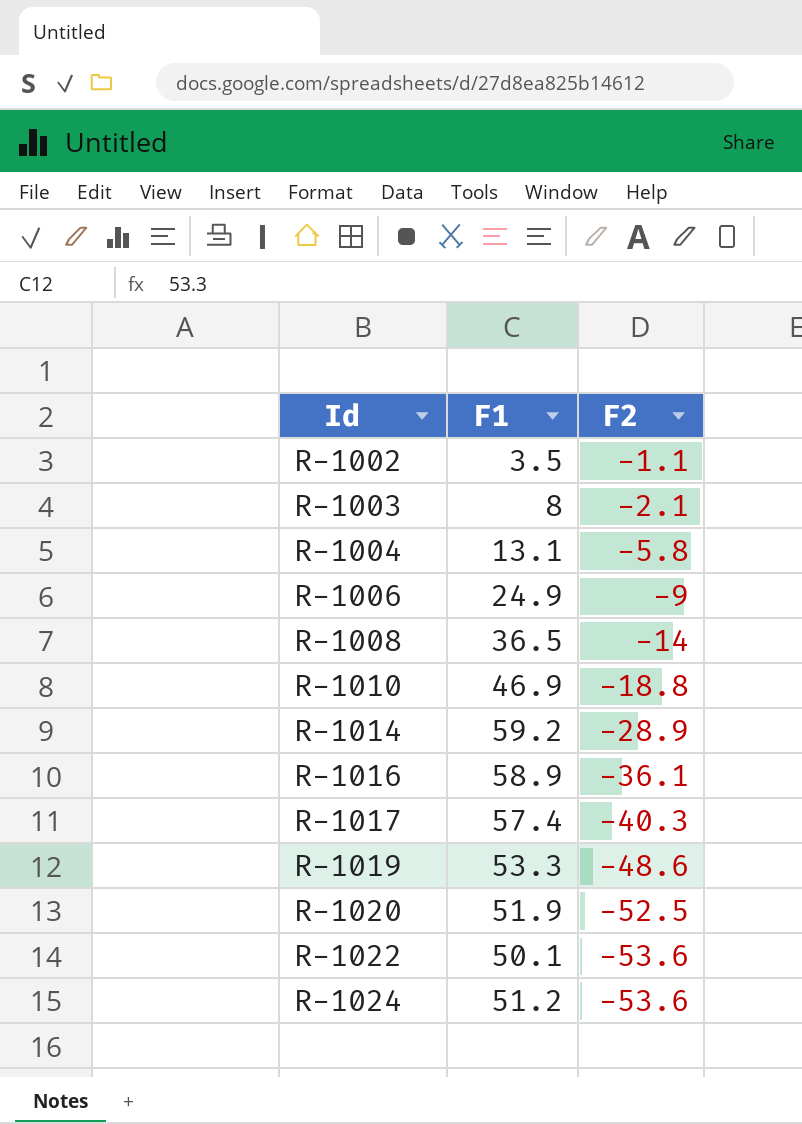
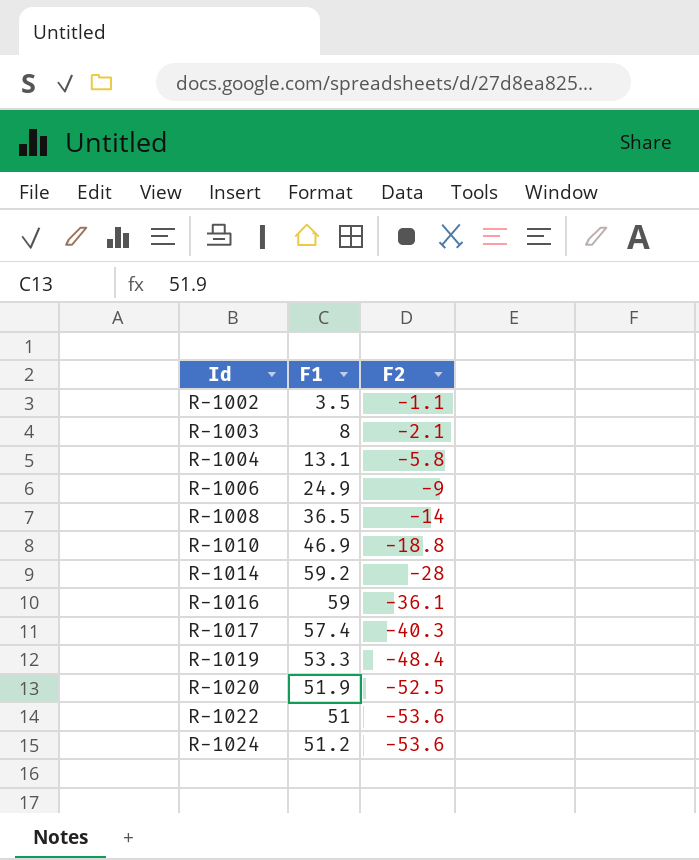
R-1014 | F2: -28.9 -> -28
R-1016 | F1: 58.9 -> 59
R-1019 | F2: -48.6 -> -48.4
R-1022 | F1: 50.1 -> 51

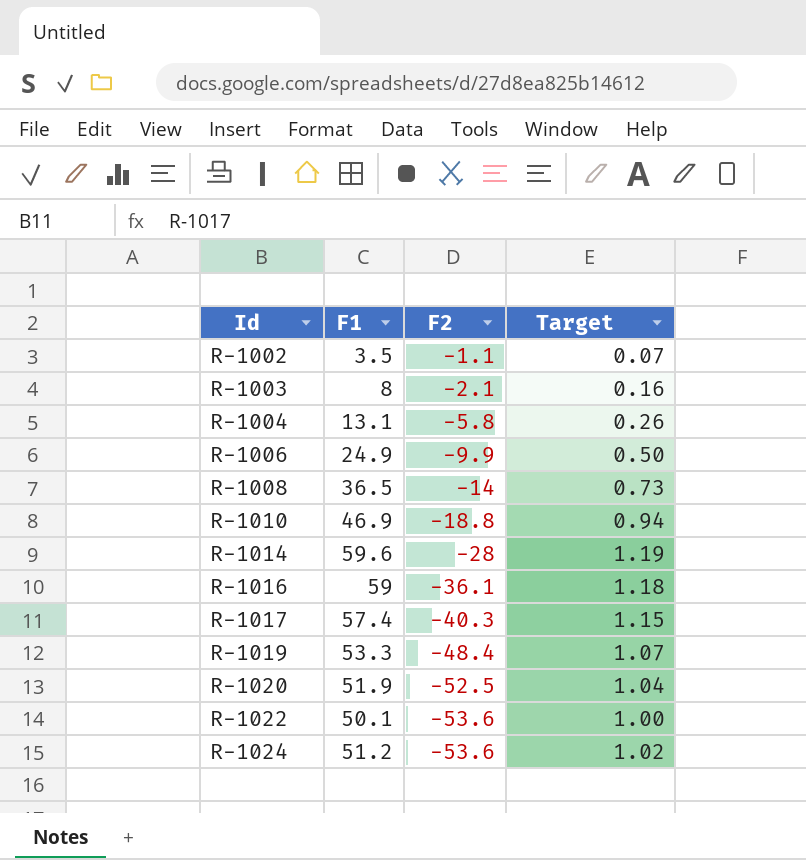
column Target | formula: none -> [F1] * 0.02
R-1006 | F2: -9 -> -9.9
R-1014 | F1: 59.2 -> 59.6
R-1022 | F1: 51 -> 50.1

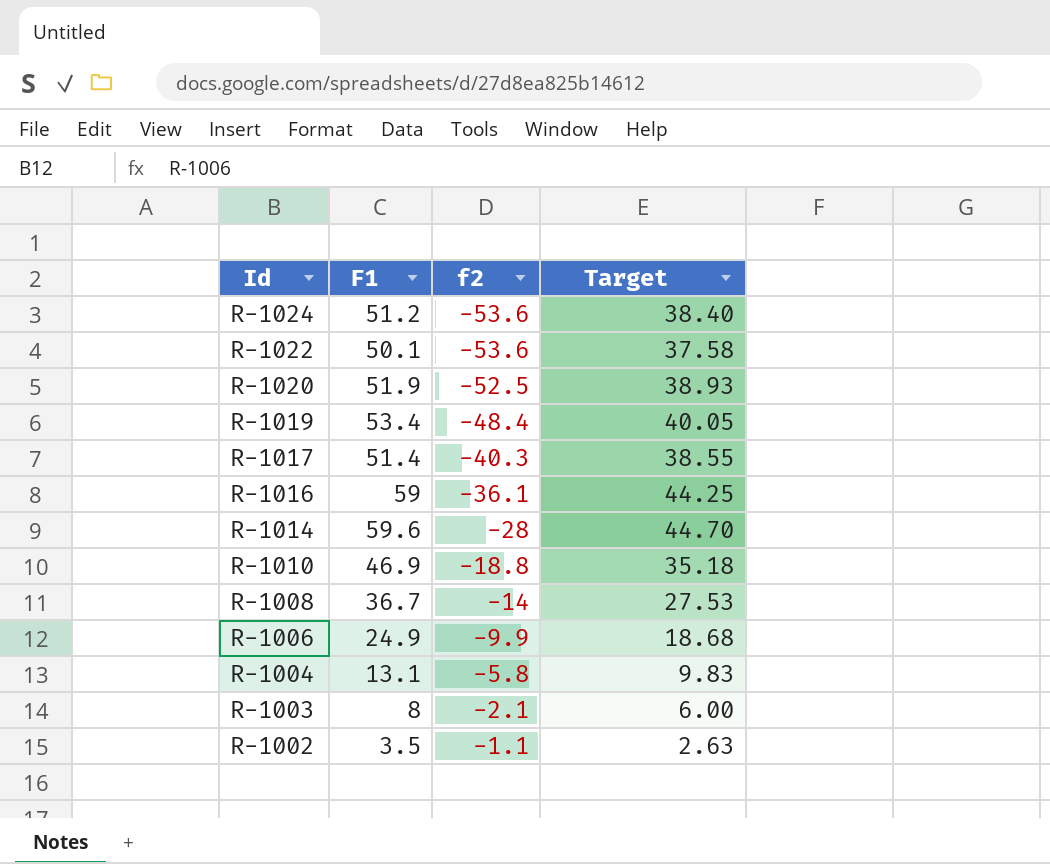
row order: Id ascending -> Id descending
column name: F2 -> f2
column Target | formula: [F1] * 0.02 -> [F1] * 0.75
R-1019 | F1: 53.3 -> 53.4
R-1017 | F1: 57.4 -> 51.4
R-1008 | F1: 36.5 -> 36.7

